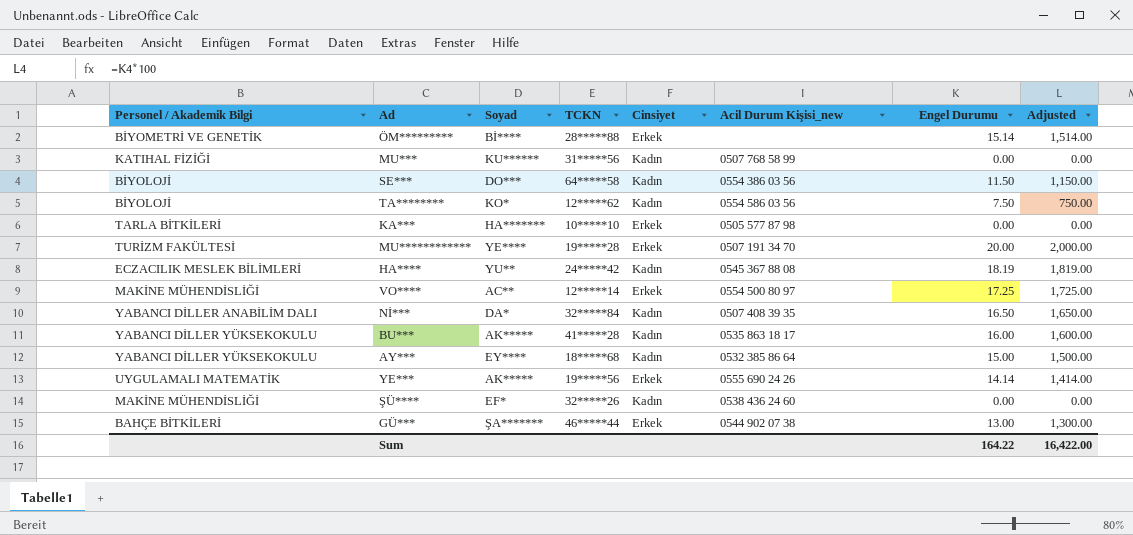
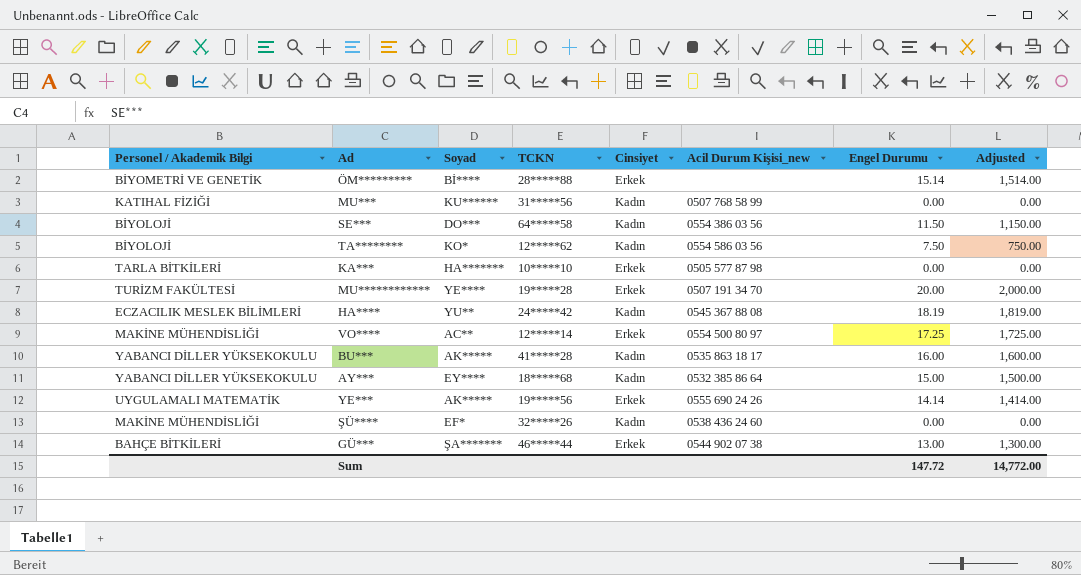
row Nİ***: YABANCI DİLLER ANABİLİM DALI | DA* | 32*****84 | Kadın | 0507 408 39 35 | 16.50 | 1,650.00 -> none
Sum | Engel Durumu: 164.22 -> 147.72
Sum | Adjusted: 16,422.00 -> 14,772.00

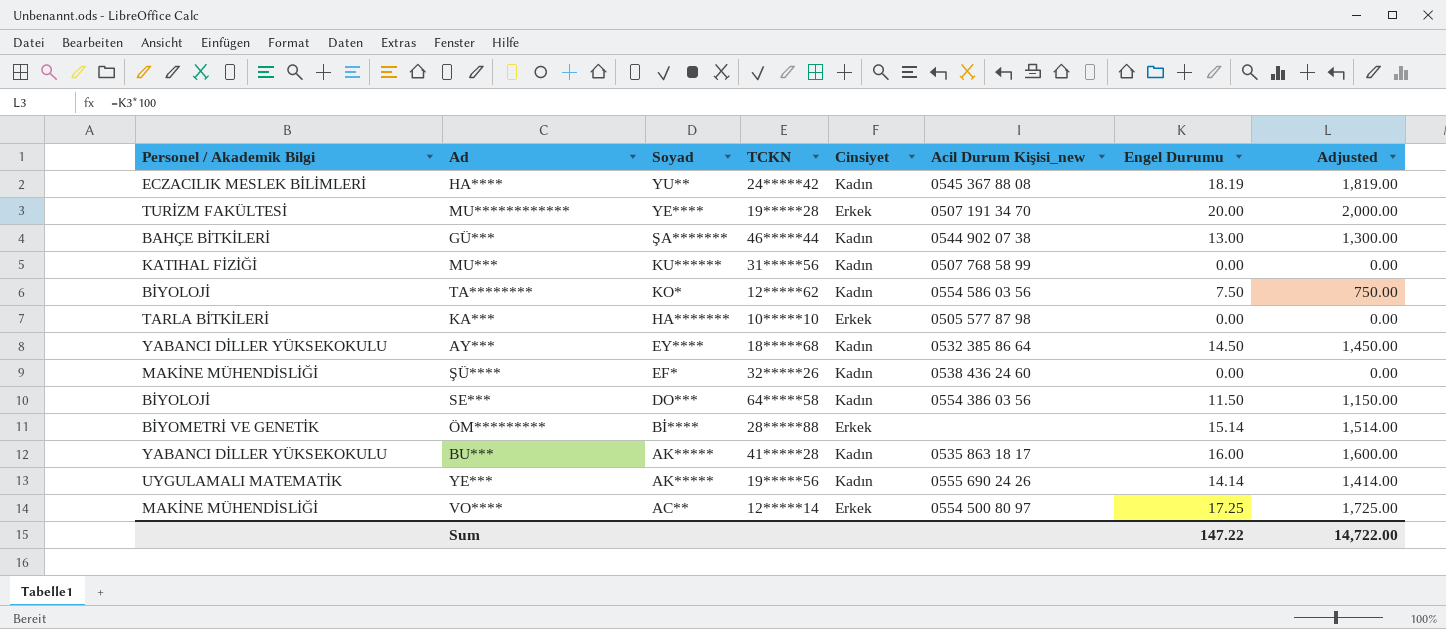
row order: none -> Soyad descending
GÜ*** | Cinsiyet: Erkek -> Kadın
AY*** | Engel Durumu: 15.00 -> 14.50
AY*** | Adjusted: 1,500.00 -> 1,450.00
YE*** | Cinsiyet: Erkek -> Kadın
Sum | Engel Durumu: 147.72 -> 147.22
Sum | Adjusted: 14,772.00 -> 14,722.00

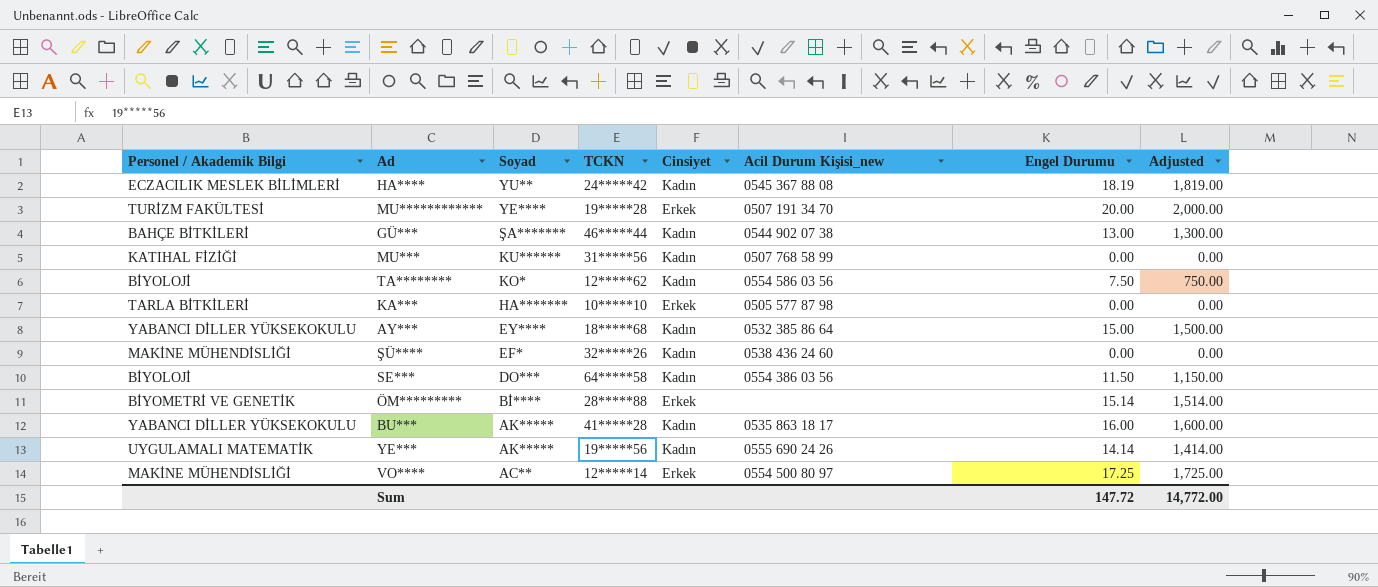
AY*** | Engel Durumu: 14.50 -> 15.00
AY*** | Adjusted: 1,450.00 -> 1,500.00
Sum | Engel Durumu: 147.22 -> 147.72
Sum | Adjusted: 14,722.00 -> 14,772.00

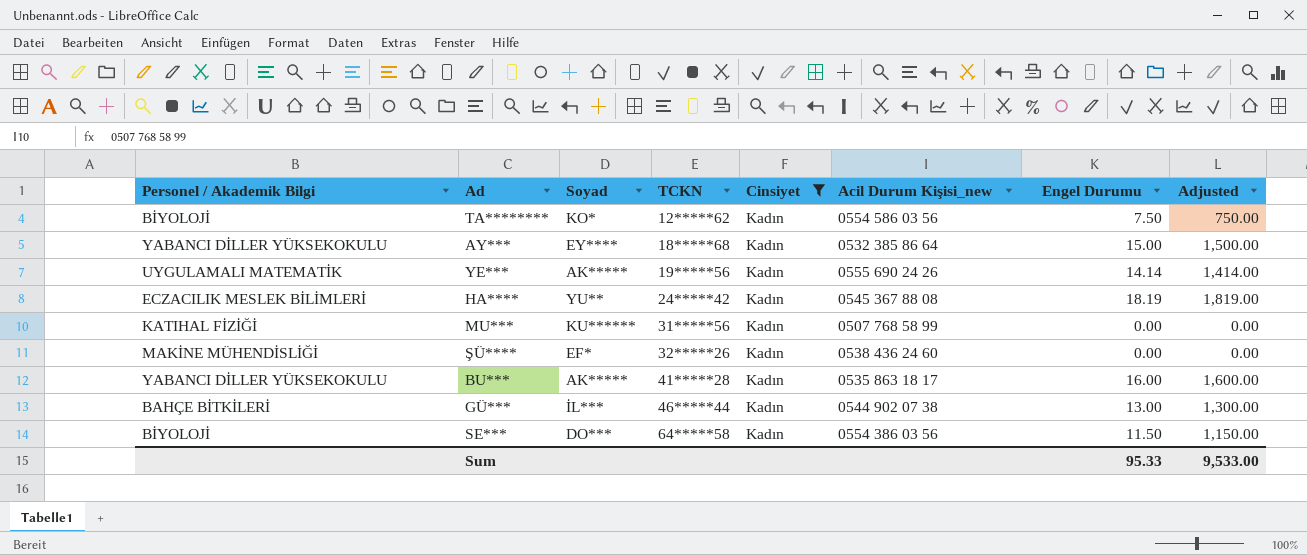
filter: none -> Cinsiyet = Kadın
row order: Soyad descending -> TCKN ascending
GÜ*** | Soyad: ŞA******* -> İL***
Sum | Engel Durumu: 147.72 -> 95.33
Sum | Adjusted: 14,772.00 -> 9,533.00

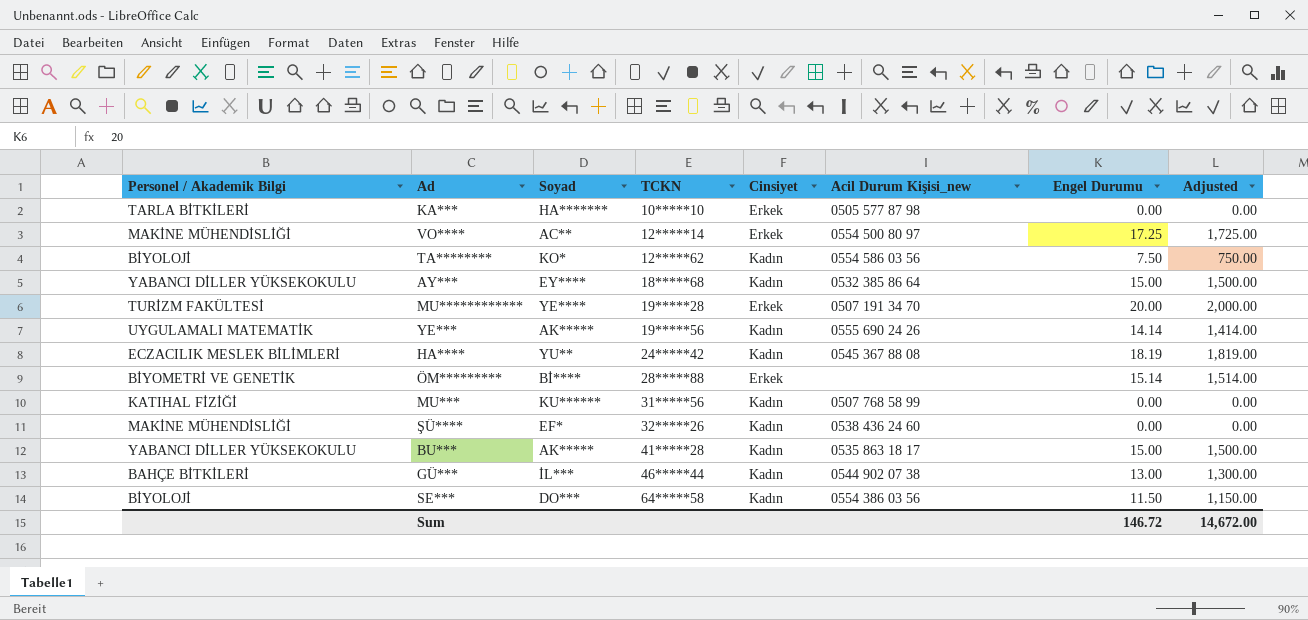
filter: Cinsiyet = Kadın -> none
BU*** | Engel Durumu: 16.00 -> 15.00
BU*** | Adjusted: 1,600.00 -> 1,500.00
Sum | Engel Durumu: 95.33 -> 146.72
Sum | Adjusted: 9,533.00 -> 14,672.00

